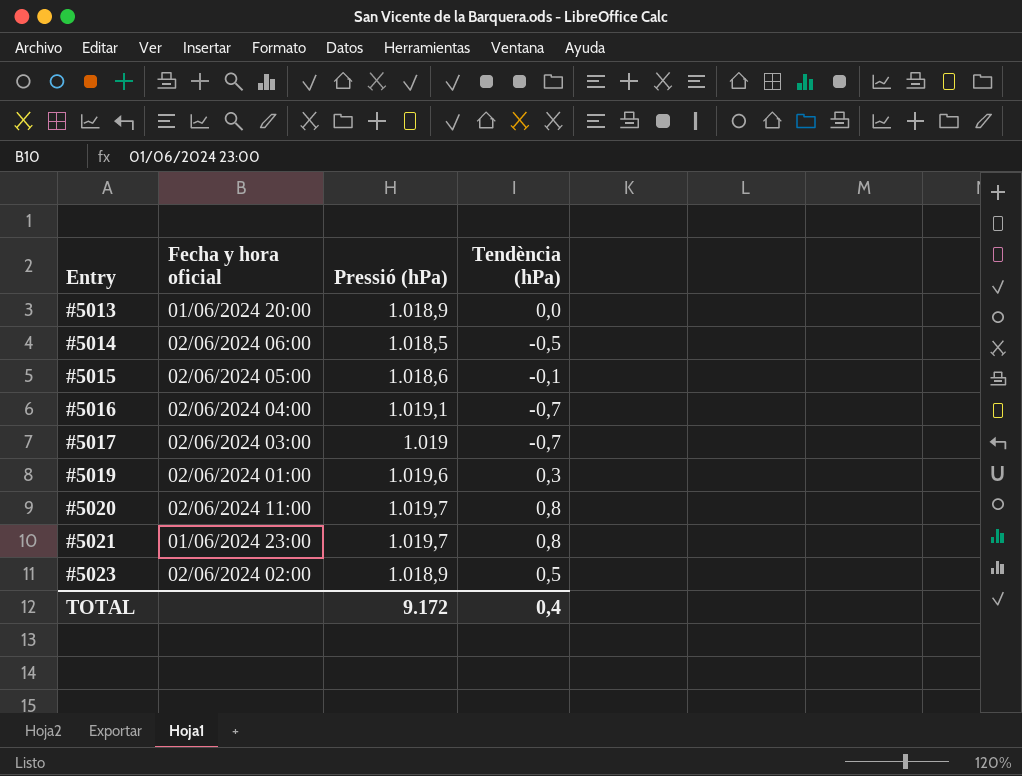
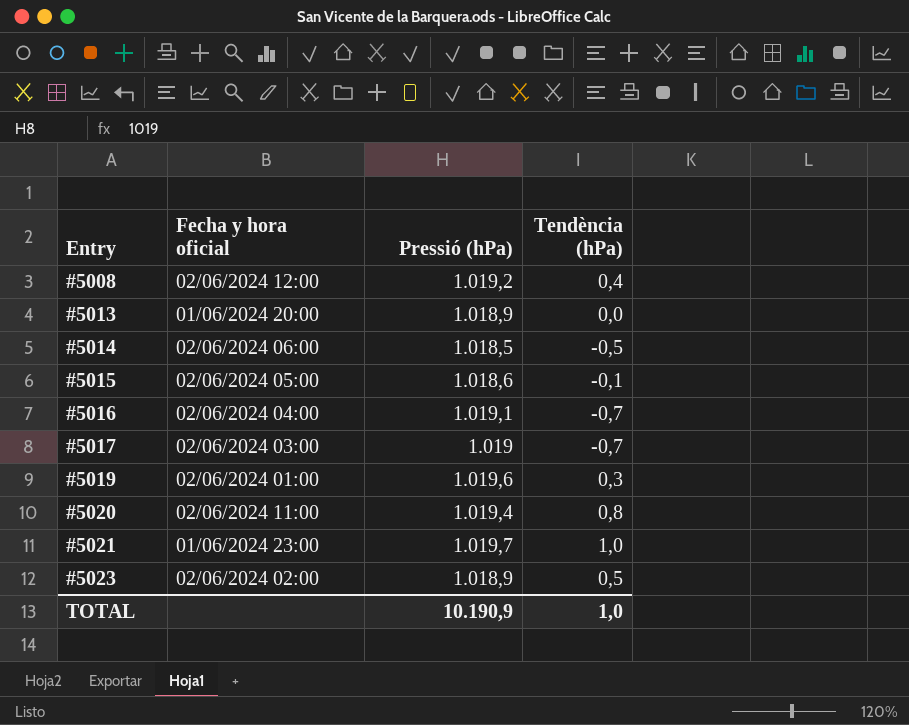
row #5008: none -> 02/06/2024 12:00 | 1.019,2 | 0,4
#5020 | Pressió (hPa): 1.019,7 -> 1.019,4
#5021 | Tendència (hPa): 0,8 -> 1,0
TOTAL | Pressió (hPa): 9.172 -> 10.190,9
TOTAL | Tendència (hPa): 0,4 -> 1,0

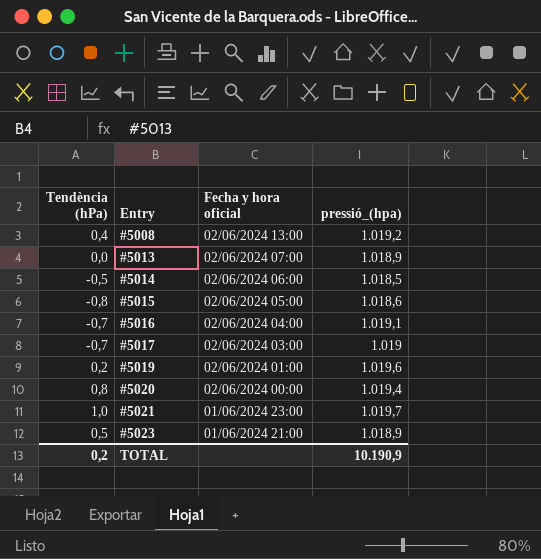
column Tendència (hPa) | position: 4 -> 1
column name: Pressió (hPa) -> pressió_(hpa)
#5008 | Fecha y hora oficial: 02/06/2024 12:00 -> 02/06/2024 13:00
#5013 | Fecha y hora oficial: 01/06/2024 20:00 -> 02/06/2024 07:00
#5015 | Tendència (hPa): -0,1 -> -0,8
#5019 | Tendència (hPa): 0,3 -> 0,2
#5020 | Fecha y hora oficial: 02/06/2024 11:00 -> 02/06/2024 00:00
#5023 | Fecha y hora oficial: 02/06/2024 02:00 -> 01/06/2024 21:00
TOTAL | Tendència (hPa): 1,0 -> 0,2

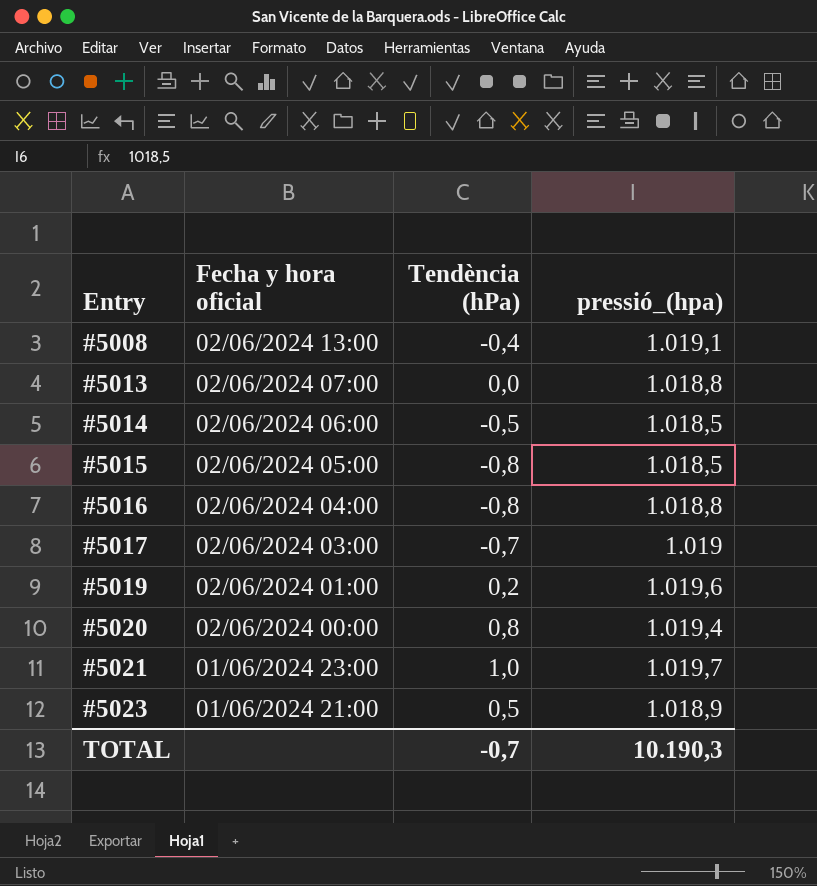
column Tendència (hPa) | position: 1 -> 3
#5008 | Tendència (hPa): 0,4 -> -0,4
#5008 | pressió_(hpa): 1.019,2 -> 1.019,1
#5013 | pressió_(hpa): 1.018,9 -> 1.018,8
#5015 | pressió_(hpa): 1.018,6 -> 1.018,5
#5016 | Tendència (hPa): -0,7 -> -0,8
#5016 | pressió_(hpa): 1.019,1 -> 1.018,8
TOTAL | Tendència (hPa): 0,2 -> -0,7
TOTAL | pressió_(hpa): 10.190,9 -> 10.190,3

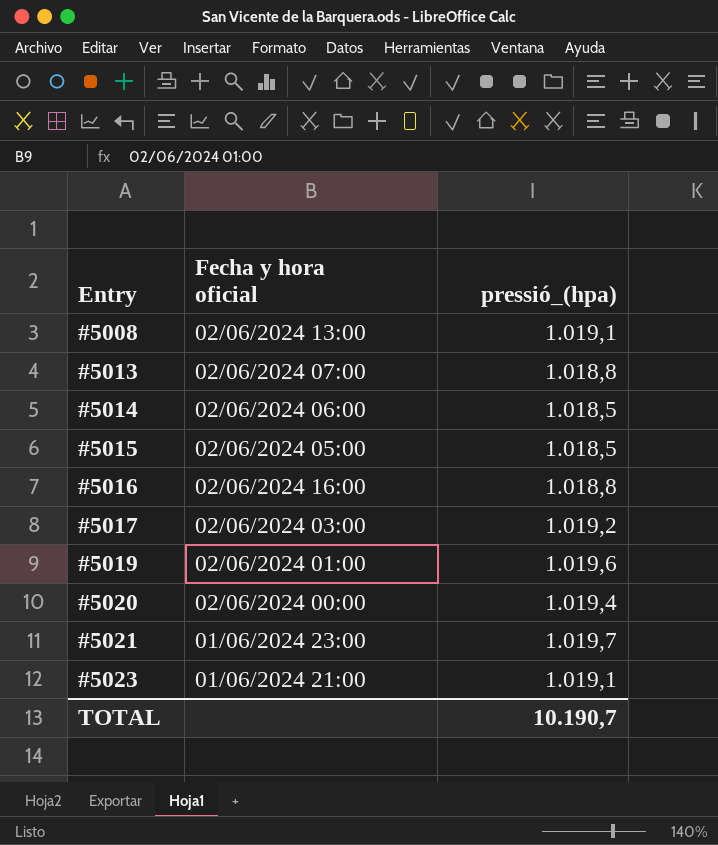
column Tendència (hPa) | position: 3 -> none
#5016 | Fecha y hora oficial: 02/06/2024 04:00 -> 02/06/2024 16:00
#5017 | pressió_(hpa): 1.019 -> 1.019,2
#5023 | pressió_(hpa): 1.018,9 -> 1.019,1
TOTAL | pressió_(hpa): 10.190,3 -> 10.190,7

